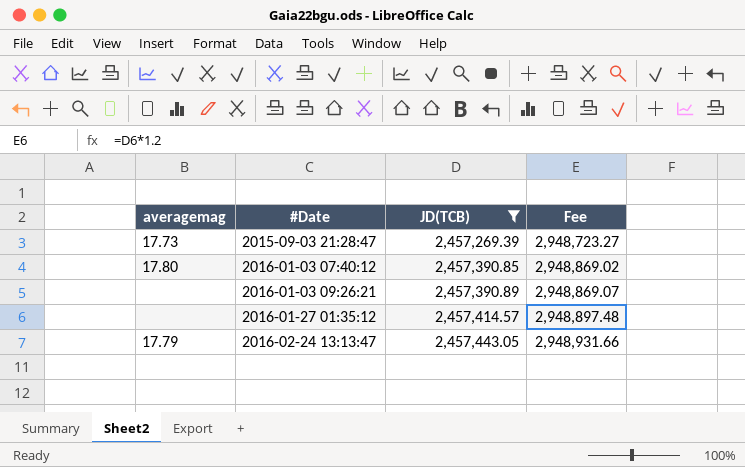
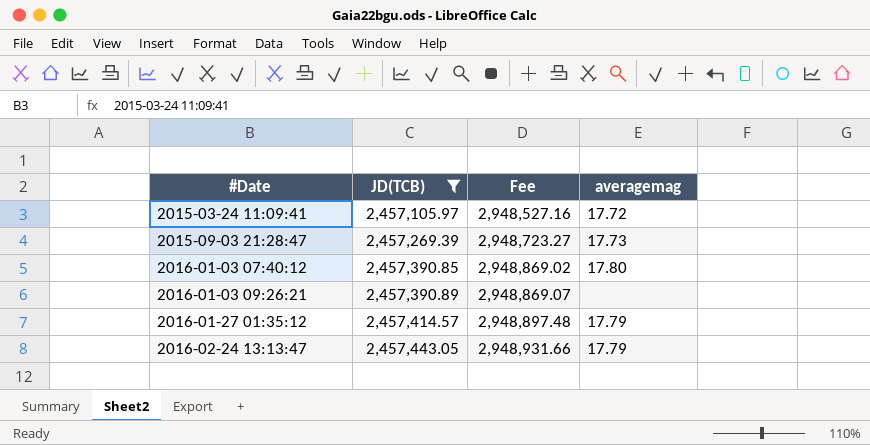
column averagemag | position: 1 -> 4
row 2015-03-24 11:09:41: none -> 2,457,105.97 | 2,948,527.16 | 17.72
2016-01-27 01:35:12 | averagemag: none -> 17.79

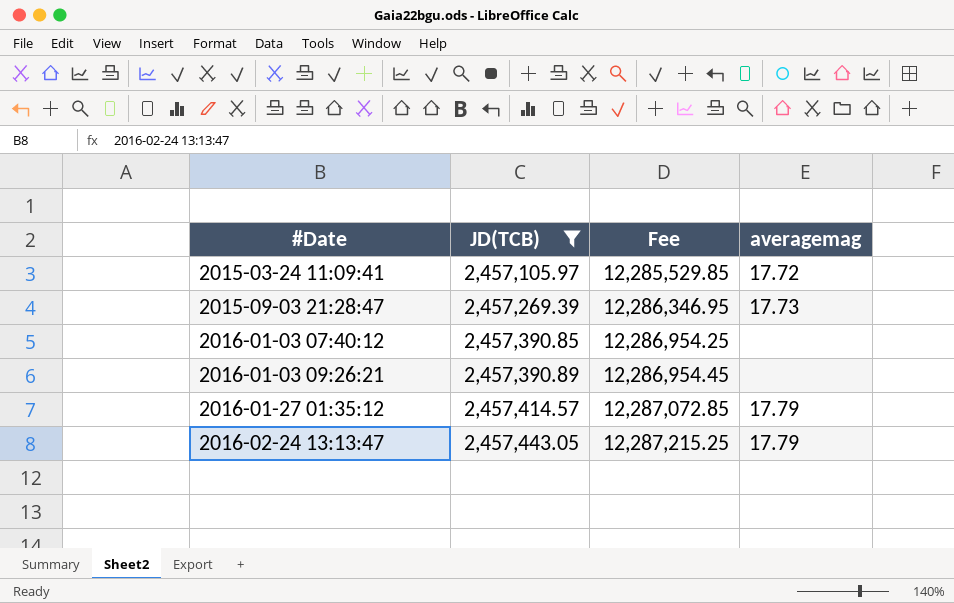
column Fee | formula: [JD(TCB)] * 1.2 -> [JD(TCB)] * 5
2016-01-03 07:40:12 | averagemag: 17.80 -> none

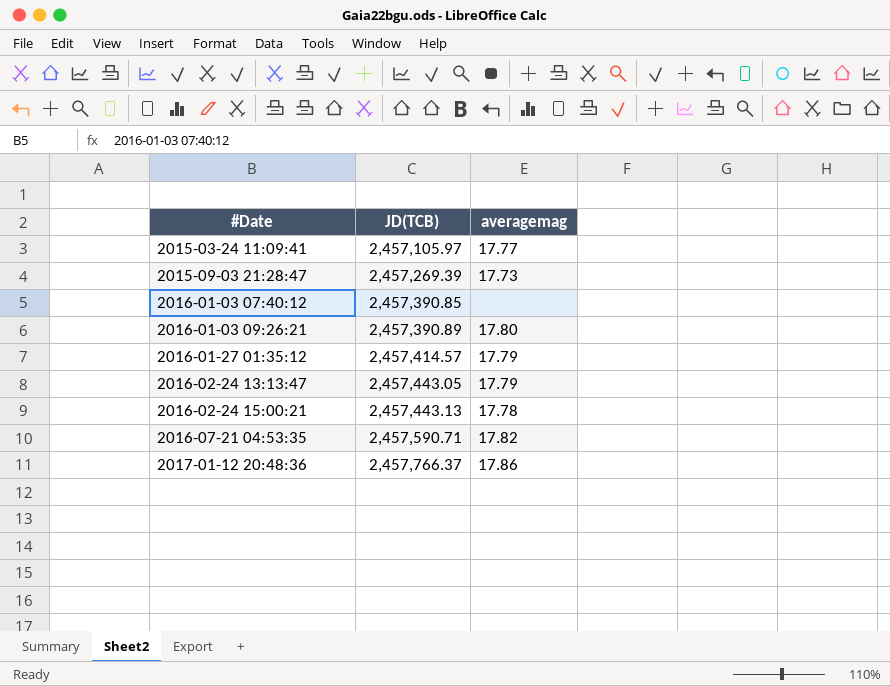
filter: JD(TCB) <= 2,457,443.05 -> none
column Fee | formula: [JD(TCB)] * 5 -> none
2015-03-24 11:09:41 | averagemag: 17.72 -> 17.77
2016-01-03 09:26:21 | averagemag: none -> 17.80

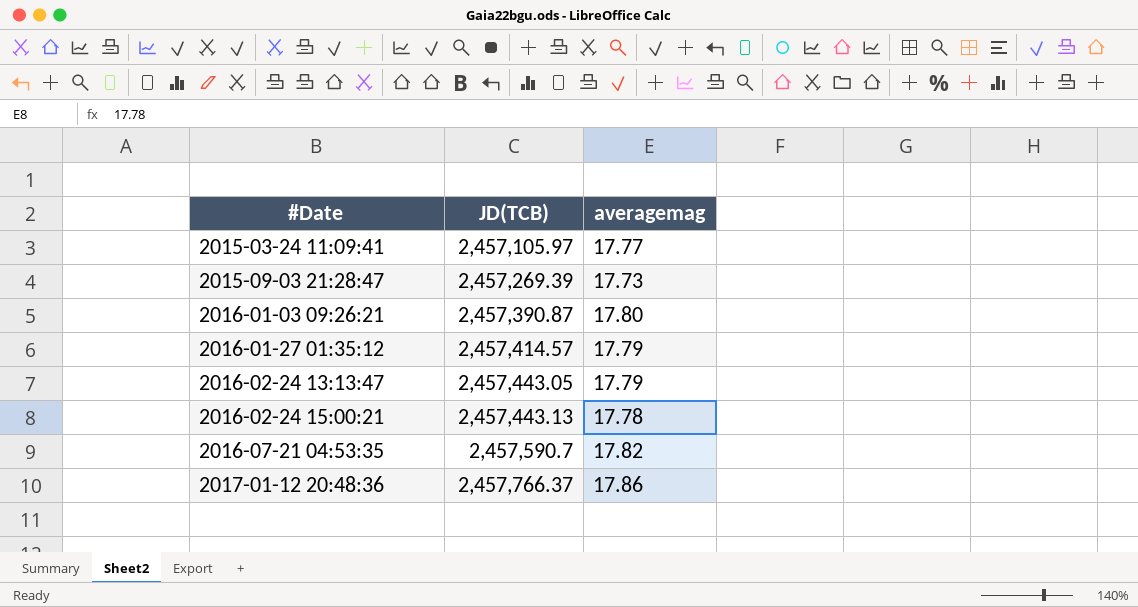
row 2016-01-03 07:40:12: 2,457,390.85 | none -> none
2016-01-03 09:26:21 | JD(TCB): 2,457,390.89 -> 2,457,390.87
2016-07-21 04:53:35 | JD(TCB): 2,457,590.71 -> 2,457,590.7

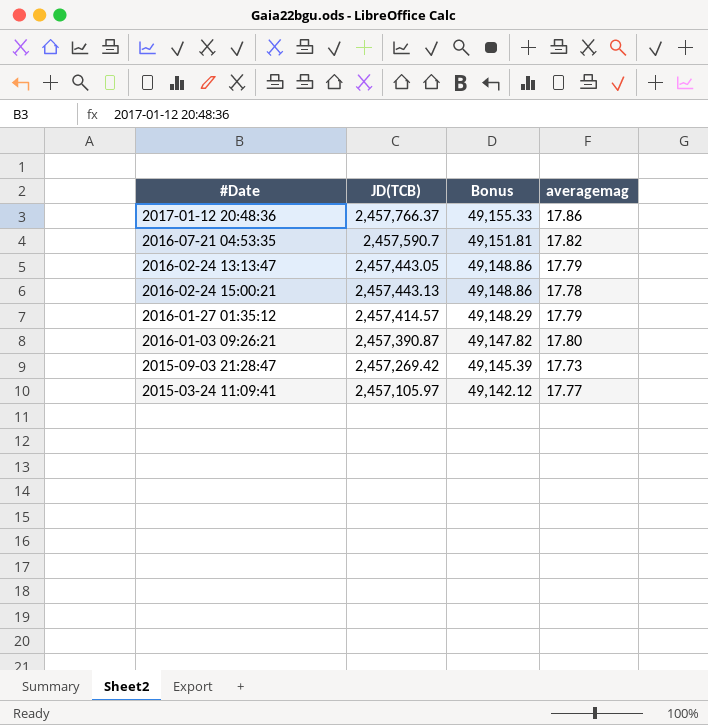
row order: #Date ascending -> Bonus descending
column Bonus | formula: none -> [JD(TCB)] * 0.02
2015-09-03 21:28:47 | JD(TCB): 2,457,269.39 -> 2,457,269.42

